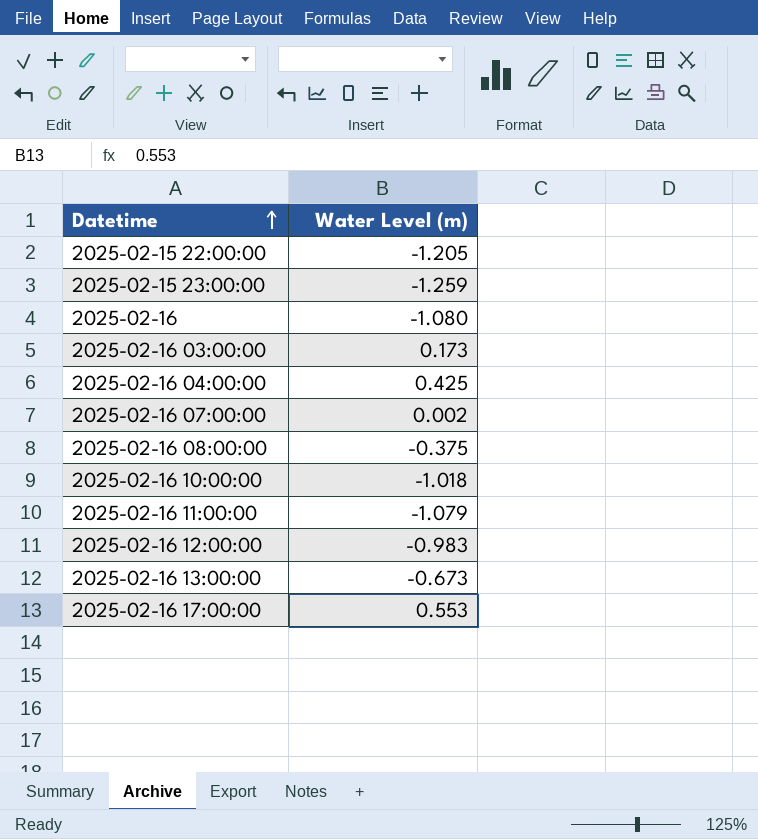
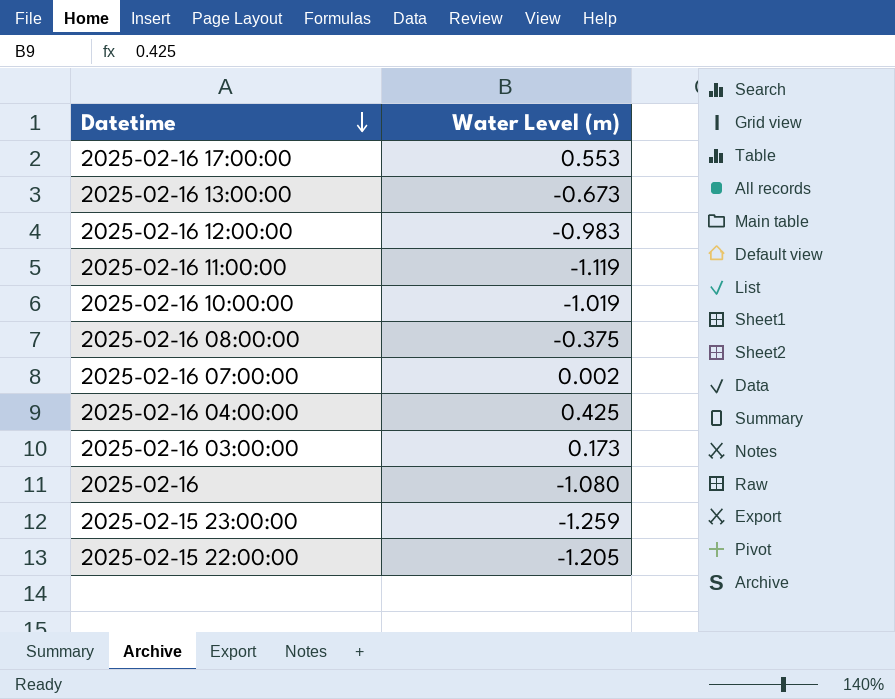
row order: Datetime ascending -> Datetime descending
2025-02-16 11:00:00 | Water Level (m): -1.079 -> -1.119
2025-02-16 10:00:00 | Water Level (m): -1.018 -> -1.019

